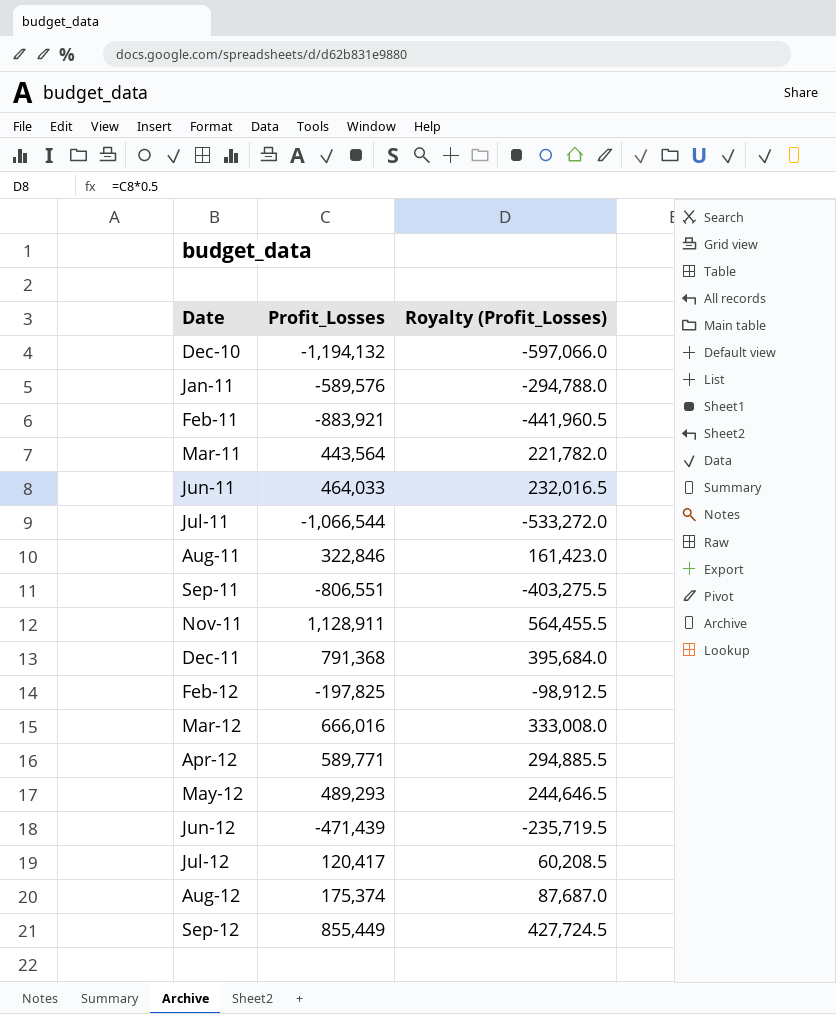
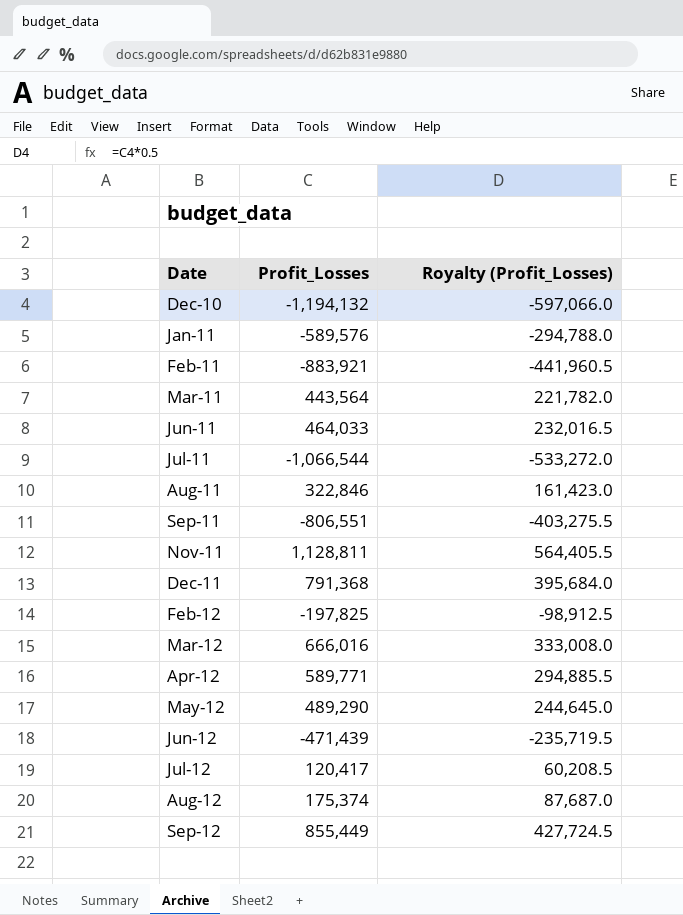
Nov-11 | Profit_Losses: 1,128,911 -> 1,128,811
Nov-11 | Royalty (Profit_Losses): 564,455.5 -> 564,405.5
May-12 | Profit_Losses: 489,293 -> 489,290
May-12 | Royalty (Profit_Losses): 244,646.5 -> 244,645.0

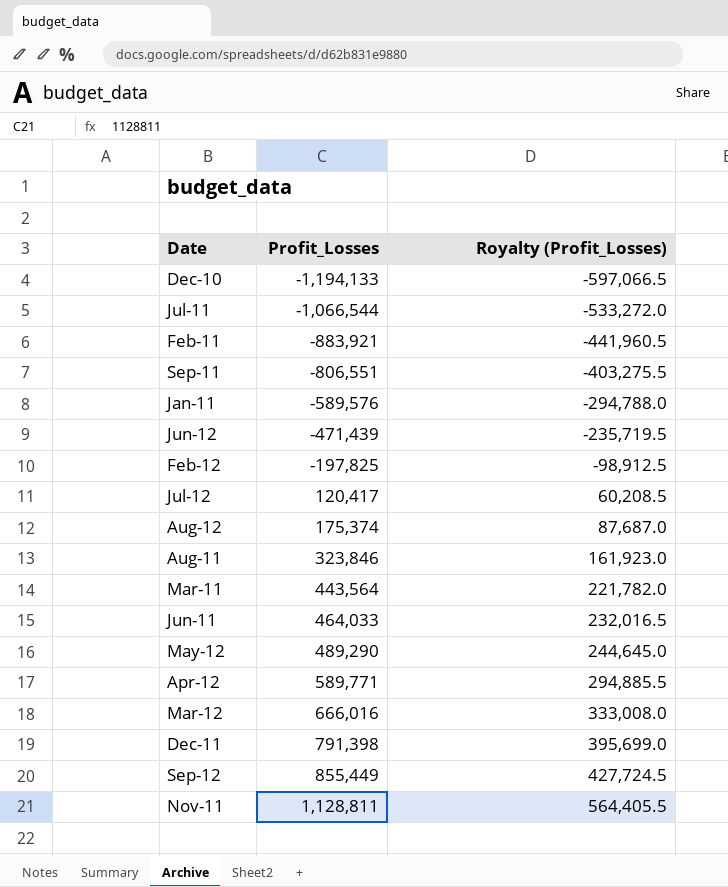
row order: Date ascending -> Profit_Losses ascending
Dec-10 | Profit_Losses: -1,194,132 -> -1,194,133
Dec-10 | Royalty (Profit_Losses): -597,066.0 -> -597,066.5
Aug-11 | Profit_Losses: 322,846 -> 323,846
Aug-11 | Royalty (Profit_Losses): 161,423.0 -> 161,923.0
Dec-11 | Profit_Losses: 791,368 -> 791,398
Dec-11 | Royalty (Profit_Losses): 395,684.0 -> 395,699.0

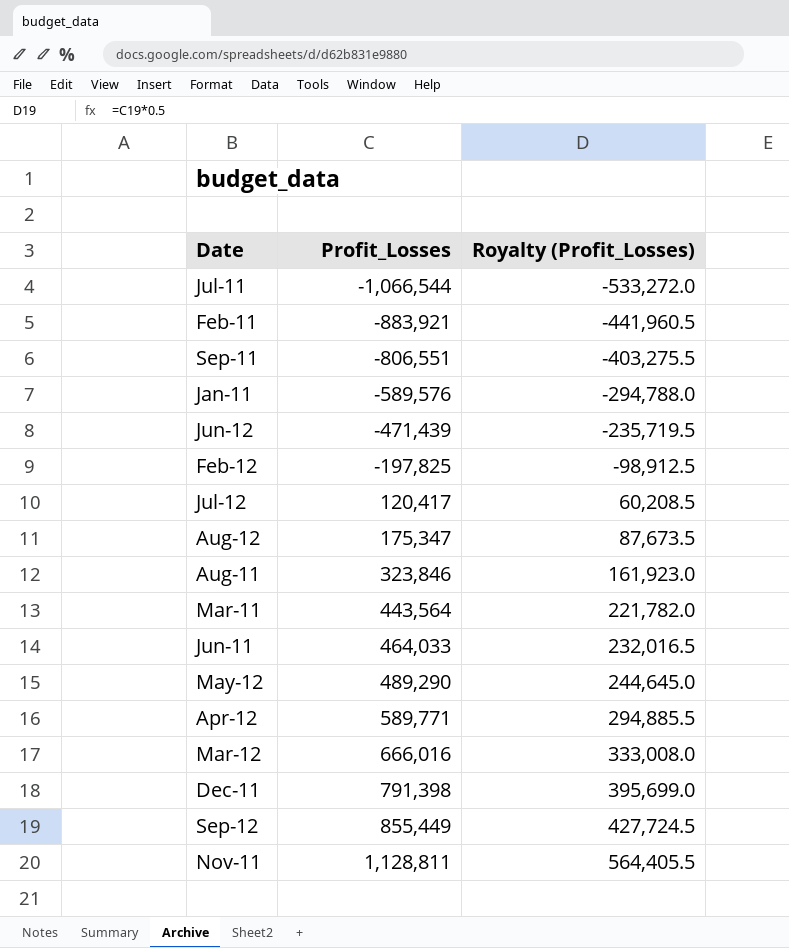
row Dec-10: -1,194,133 | -597,066.5 -> none
Aug-12 | Profit_Losses: 175,374 -> 175,347
Aug-12 | Royalty (Profit_Losses): 87,687.0 -> 87,673.5

